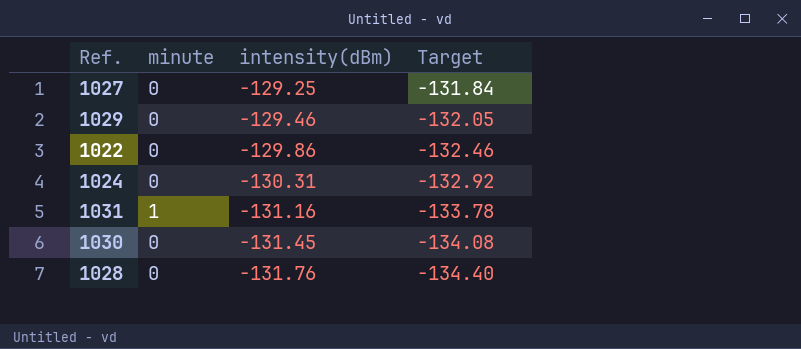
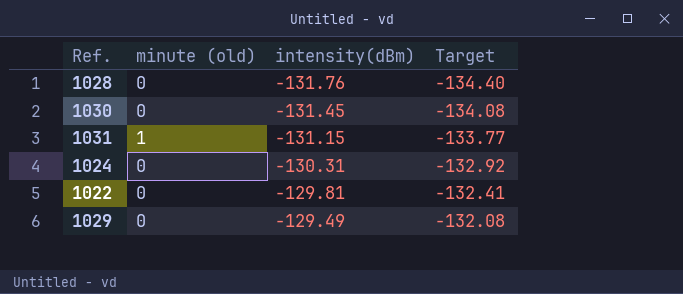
row order: intensity(dBm) descending -> intensity(dBm) ascending
column name: minute -> minute (old)
row 1027: 0 | -129.25 | -131.84 -> none
1031 | intensity(dBm): -131.16 -> -131.15
1031 | Target: -133.78 -> -133.77
1022 | intensity(dBm): -129.86 -> -129.81
1022 | Target: -132.46 -> -132.41
1029 | intensity(dBm): -129.46 -> -129.49
1029 | Target: -132.05 -> -132.08

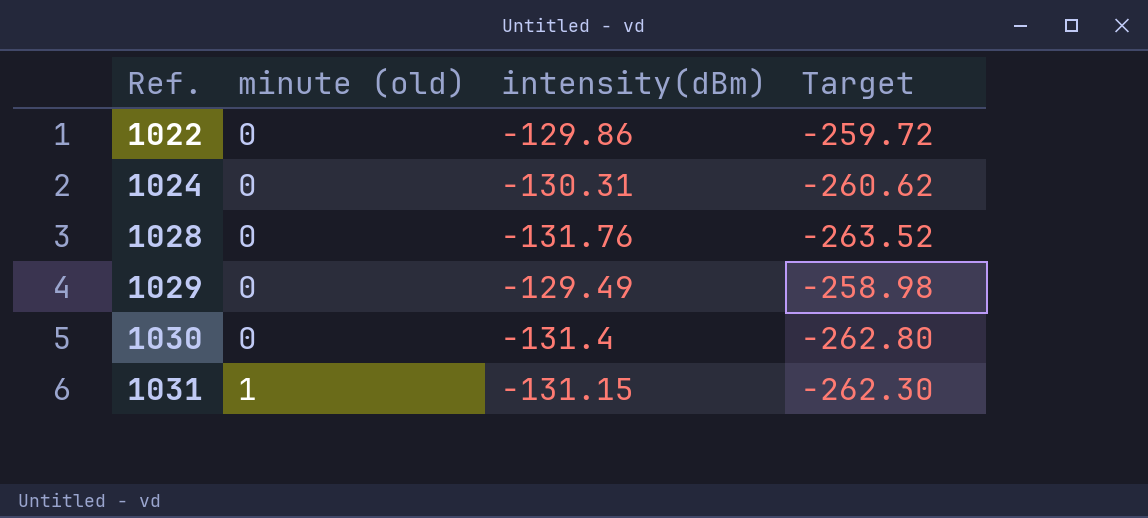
row order: intensity(dBm) ascending -> Ref. ascending
column Target | formula: [intensity(dBm)] * 1.02 -> [intensity(dBm)] * 2
1022 | intensity(dBm): -129.81 -> -129.86
1030 | intensity(dBm): -131.45 -> -131.4

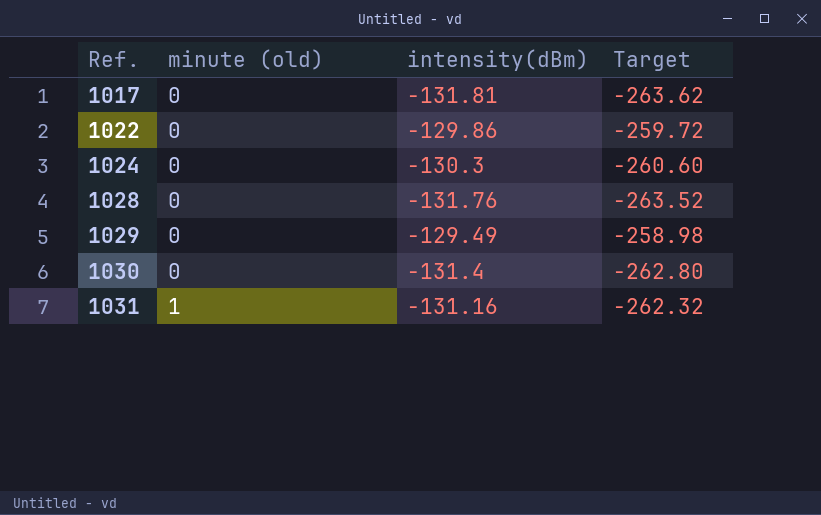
row 1017: none -> 0 | -131.81 | -263.62
1024 | intensity(dBm): -130.31 -> -130.3
1024 | Target: -260.62 -> -260.60
1031 | intensity(dBm): -131.15 -> -131.16
1031 | Target: -262.30 -> -262.32

